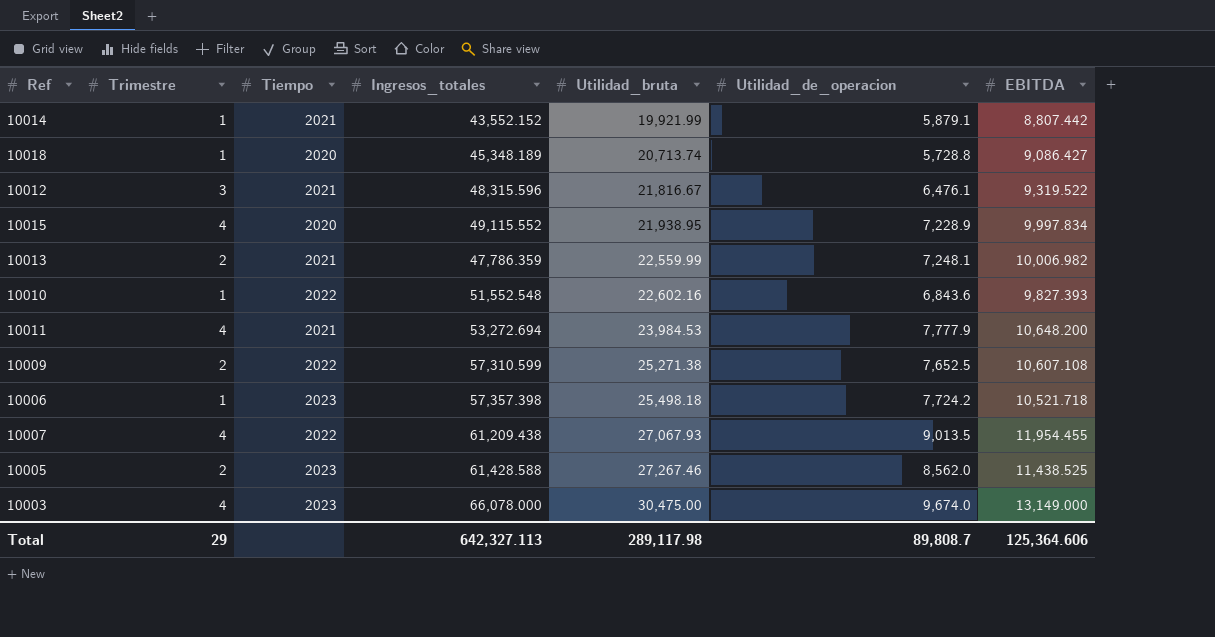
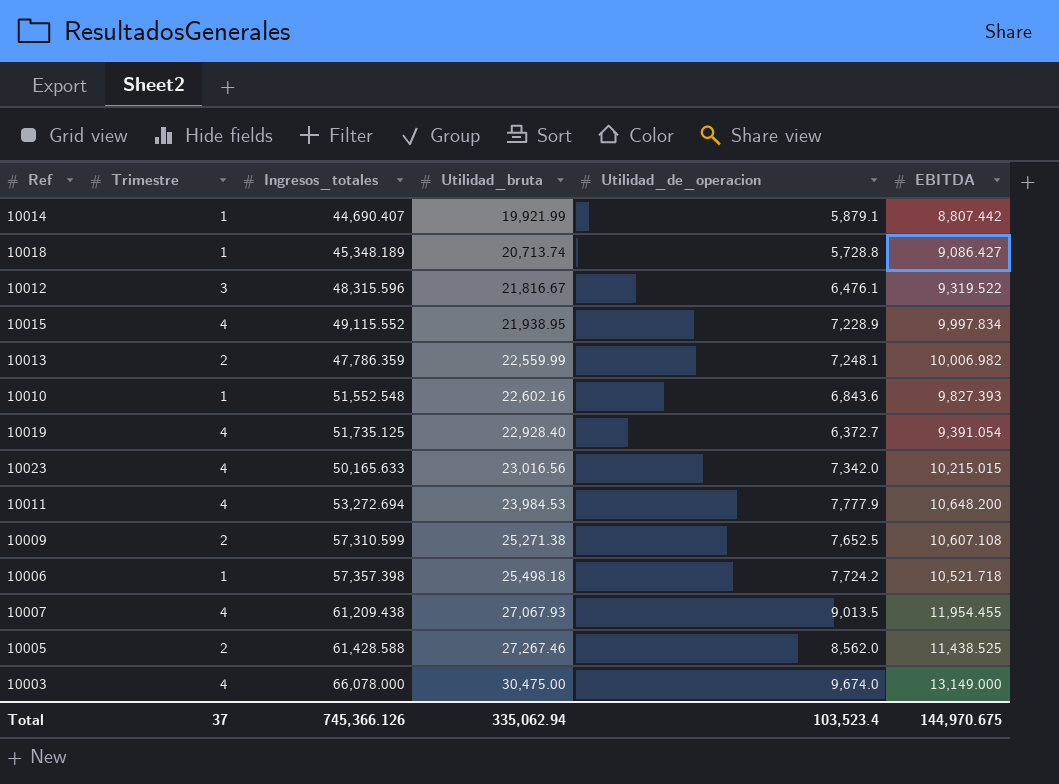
column Tiempo | position: 3 -> none
10014 | Ingresos_totales: 43,552.152 -> 44,690.407
row 10019: none -> 4 | 51,735.125 | 22,928.40 | 6,372.7 | 9,391.054
row 10023: none -> 4 | 50,165.633 | 23,016.56 | 7,342.0 | 10,215.015
Total | Trimestre: 29 -> 37
Total | Ingresos_totales: 642,327.113 -> 745,366.126
Total | Utilidad_bruta: 289,117.98 -> 335,062.94
Total | Utilidad_de_operacion: 89,808.7 -> 103,523.4
Total | EBITDA: 125,364.606 -> 144,970.675

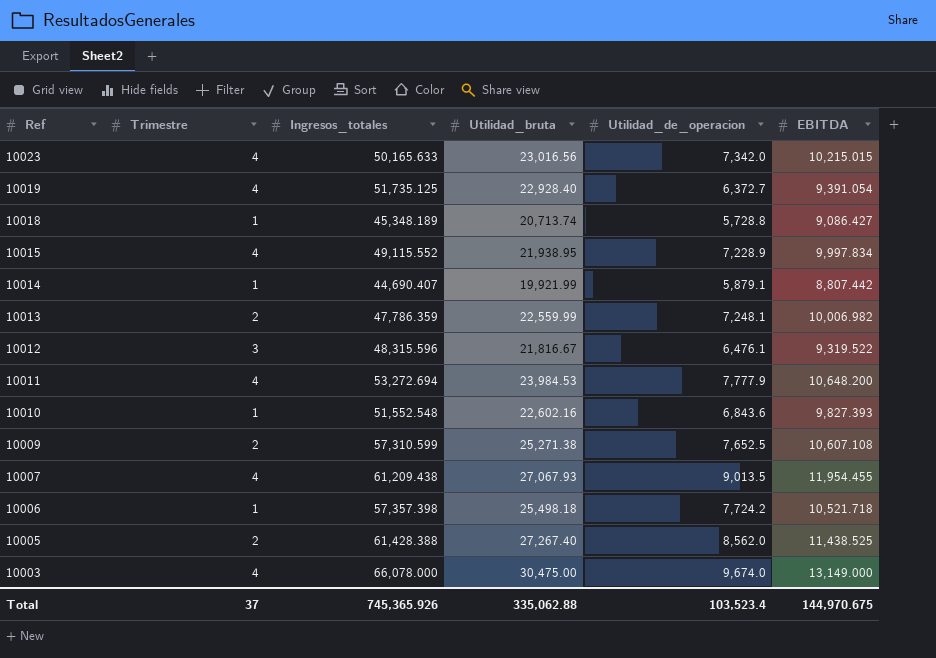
row order: Utilidad_bruta ascending -> Ref descending
10005 | Ingresos_totales: 61,428.588 -> 61,428.388
10005 | Utilidad_bruta: 27,267.46 -> 27,267.40
Total | Ingresos_totales: 745,366.126 -> 745,365.926
Total | Utilidad_bruta: 335,062.94 -> 335,062.88

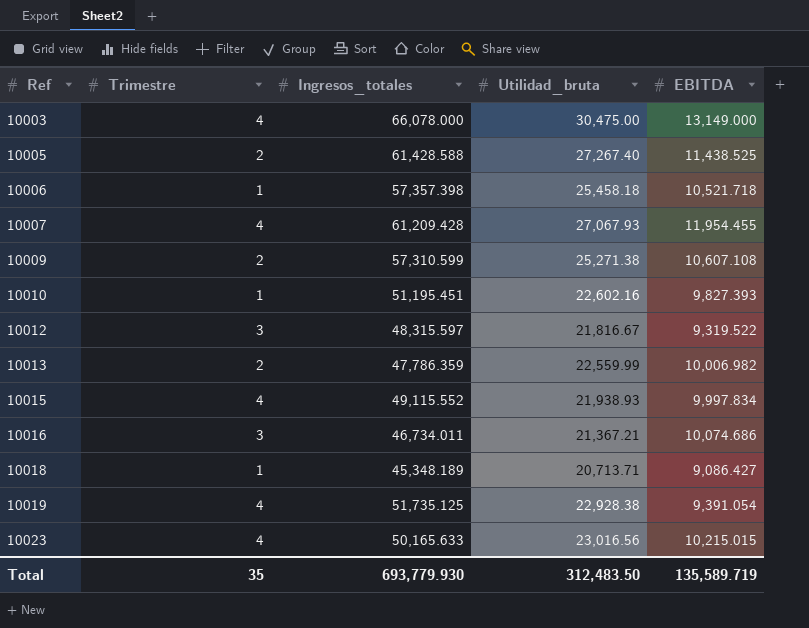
row order: Ref descending -> Ref ascending
column Utilidad_de_operacion | position: 5 -> none
row 10014: 1 | 44,690.407 | 19,921.99 | 5,879.1 | 8,807.442 -> none
row 10011: 4 | 53,272.694 | 23,984.53 | 7,777.9 | 10,648.200 -> none
10005 | Ingresos_totales: 61,428.388 -> 61,428.588
10006 | Utilidad_bruta: 25,498.18 -> 25,458.18
10007 | Ingresos_totales: 61,209.438 -> 61,209.428
10010 | Ingresos_totales: 51,552.548 -> 51,195.451
10012 | Ingresos_totales: 48,315.596 -> 48,315.597
10015 | Utilidad_bruta: 21,938.95 -> 21,938.93
row 10016: none -> 3 | 46,734.011 | 21,367.21 | 10,074.686
10018 | Utilidad_bruta: 20,713.74 -> 20,713.71
10019 | Utilidad_bruta: 22,928.40 -> 22,928.38
Total | Trimestre: 37 -> 35
Total | Ingresos_totales: 745,365.926 -> 693,779.930
Total | Utilidad_bruta: 335,062.88 -> 312,483.50
Total | EBITDA: 144,970.675 -> 135,589.719

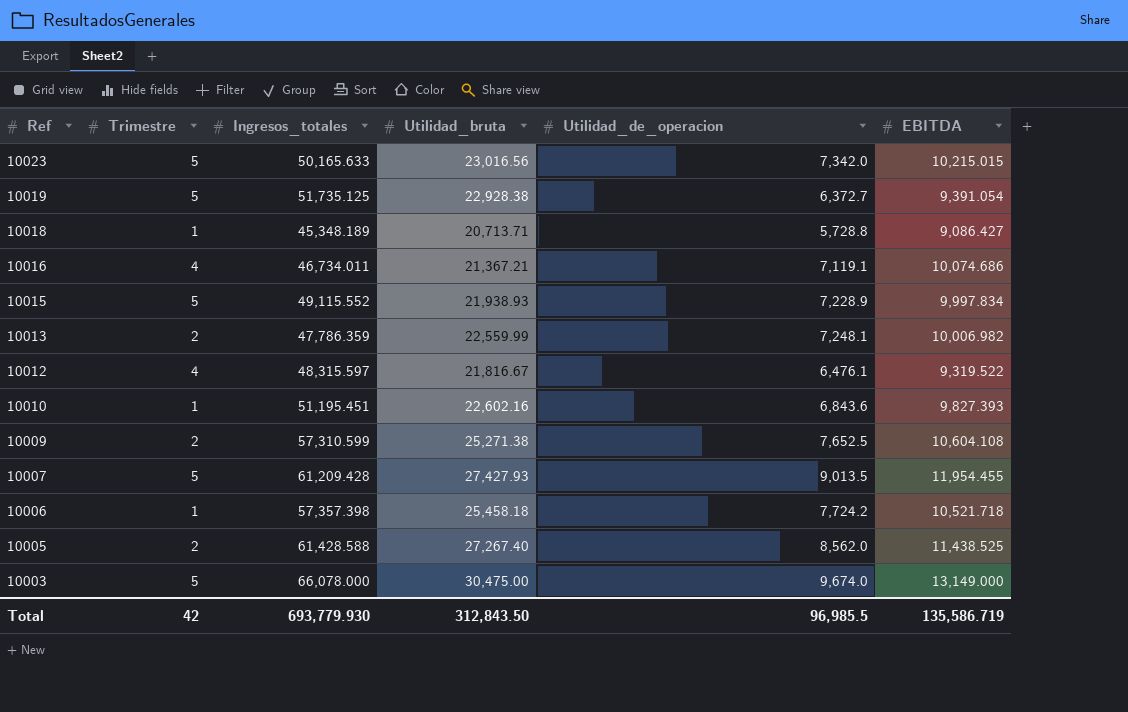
row order: Ref ascending -> Ref descending
column Utilidad_de_operacion | position: none -> 5
10023 | Trimestre: 4 -> 5
10019 | Trimestre: 4 -> 5
10016 | Trimestre: 3 -> 4
10015 | Trimestre: 4 -> 5
10012 | Trimestre: 3 -> 4
10009 | EBITDA: 10,607.108 -> 10,604.108
10007 | Trimestre: 4 -> 5
10007 | Utilidad_bruta: 27,067.93 -> 27,427.93
10003 | Trimestre: 4 -> 5
Total | Trimestre: 35 -> 42
Total | Utilidad_bruta: 312,483.50 -> 312,843.50
Total | EBITDA: 135,589.719 -> 135,586.719

